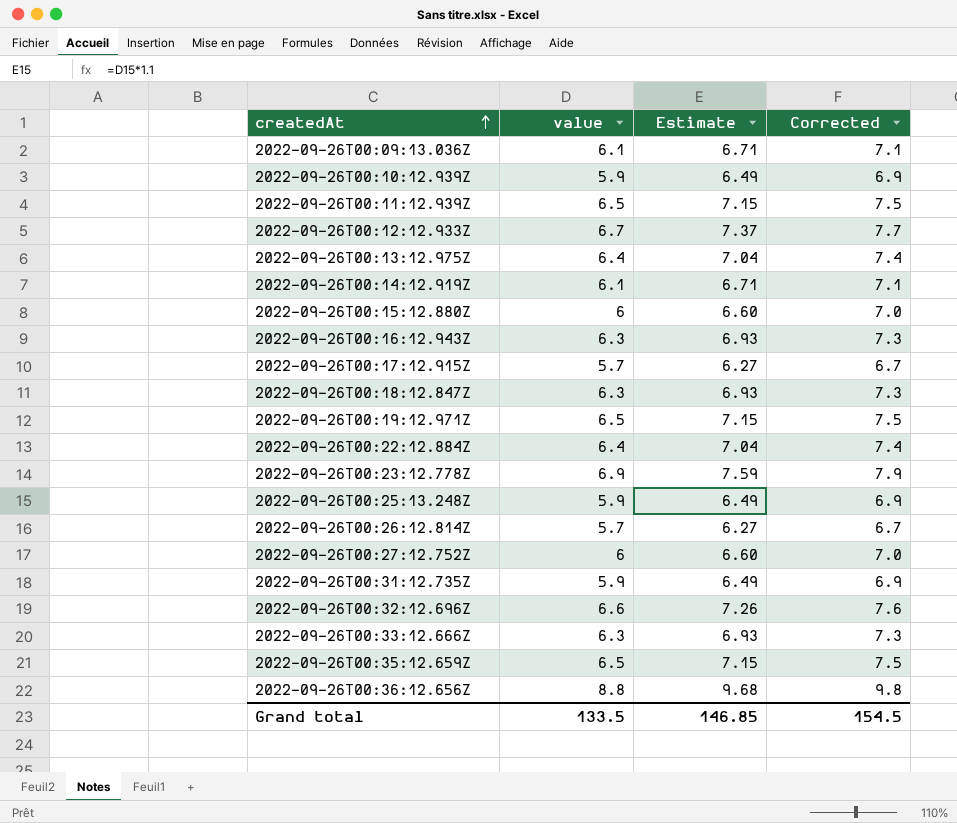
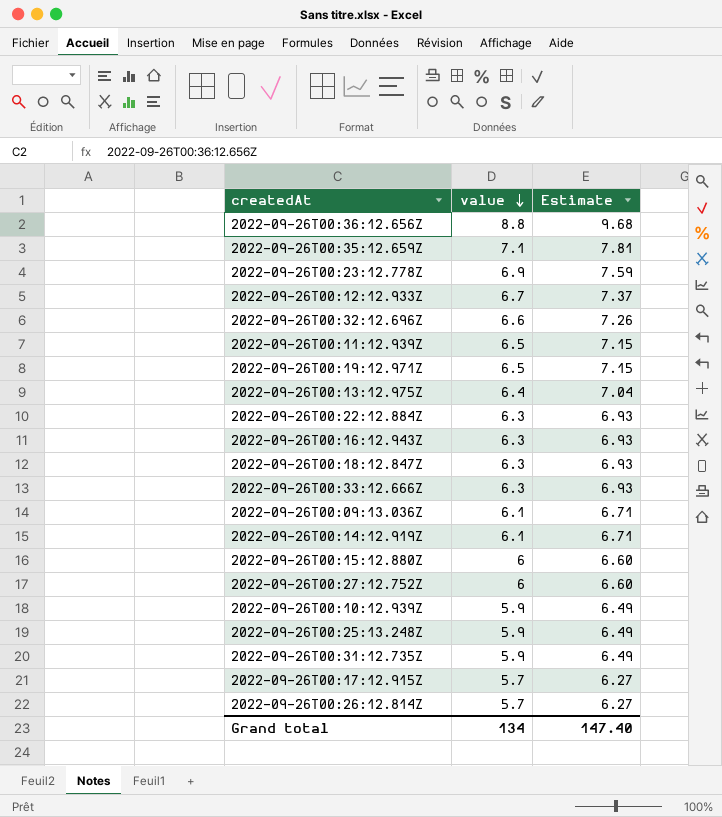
row order: createdAt ascending -> value descending
column Corrected | formula: [value] + 1 -> none
2022-09-26T00:35:12.659Z | value: 6.5 -> 7.1
2022-09-26T00:35:12.659Z | Estimate: 7.15 -> 7.81
2022-09-26T00:22:12.884Z | value: 6.4 -> 6.3
2022-09-26T00:22:12.884Z | Estimate: 7.04 -> 6.93
Grand total | value: 133.5 -> 134
Grand total | Estimate: 146.85 -> 147.40

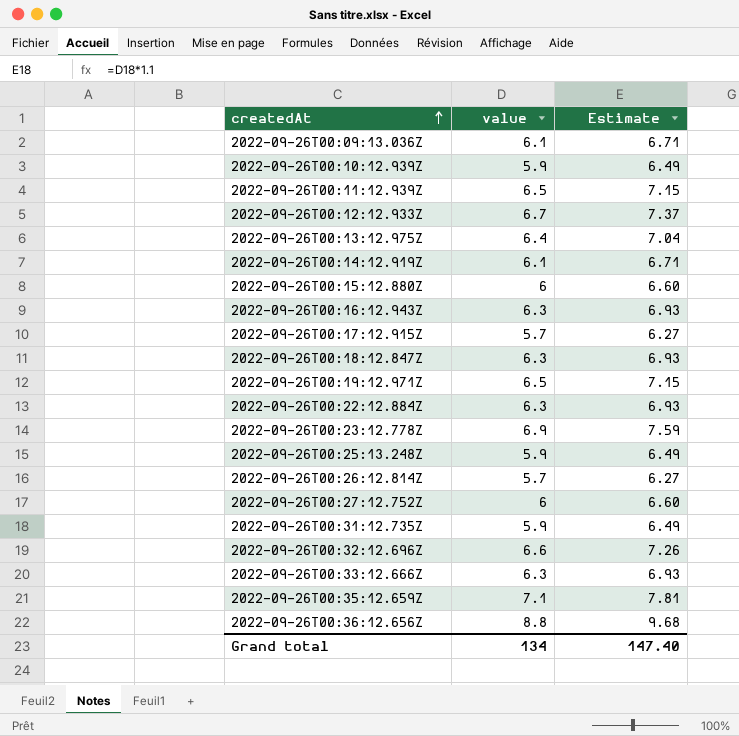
row order: value descending -> createdAt ascending

